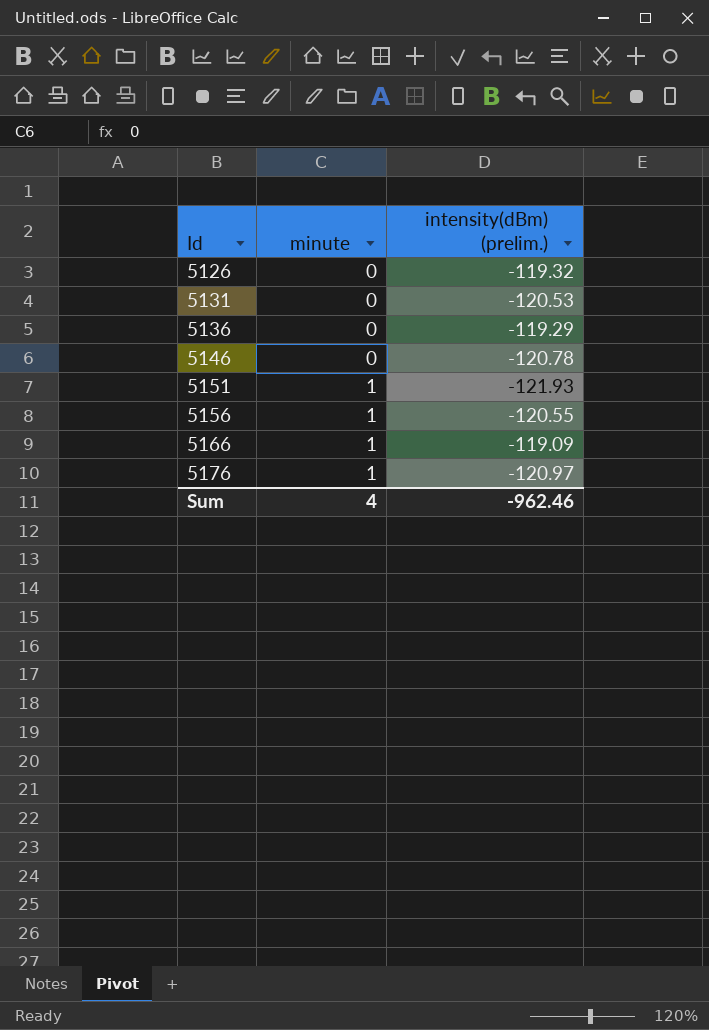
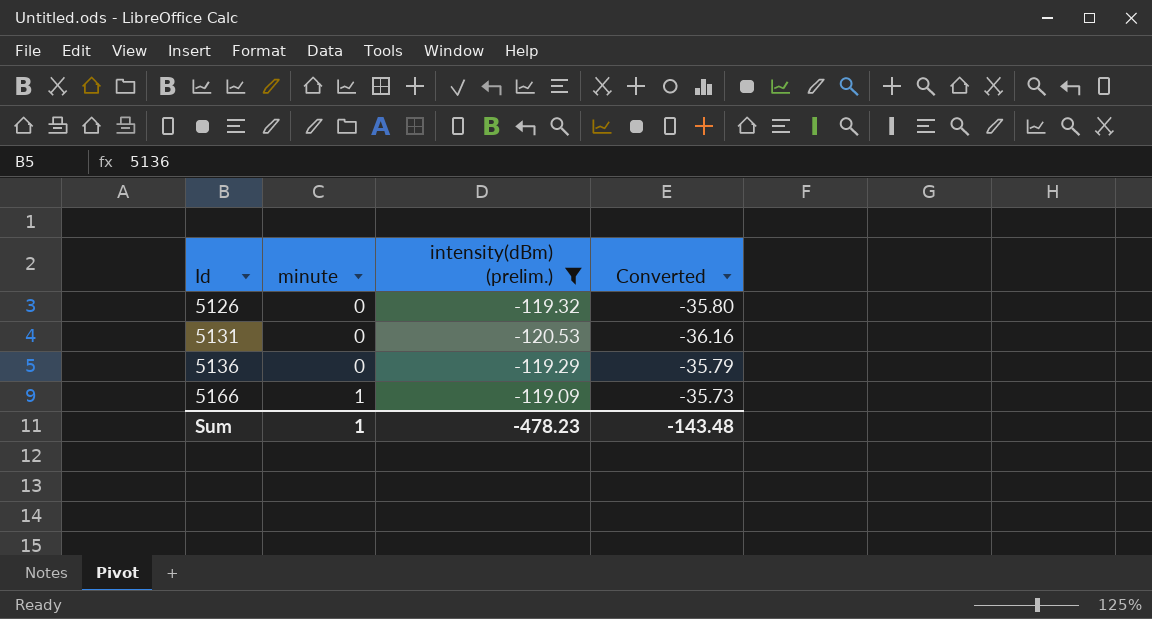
filter: none -> intensity(dBm) (prelim.) >= -120.53
column Converted | formula: none -> [intensity(dBm) (prelim.)] * 0.3
Sum | minute: 4 -> 1
Sum | intensity(dBm) (prelim.): -962.46 -> -478.23

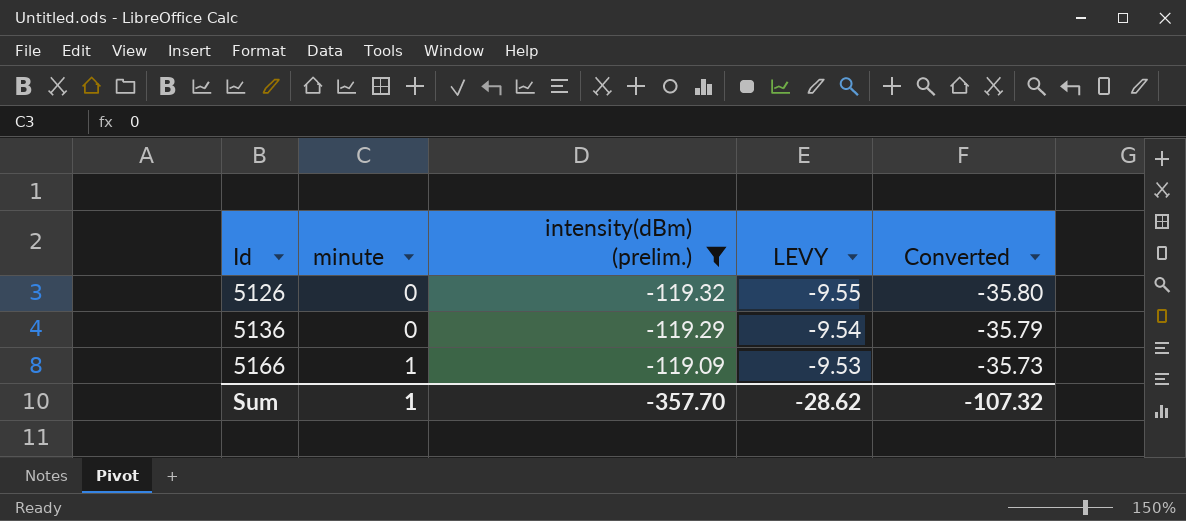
column LEVY | formula: none -> [intensity(dBm) (prelim.)] * 0.08
row 5131: 0 | -120.53 | -36.16 -> none
Sum | intensity(dBm) (prelim.): -478.23 -> -357.70
Sum | Converted: -143.48 -> -107.32

